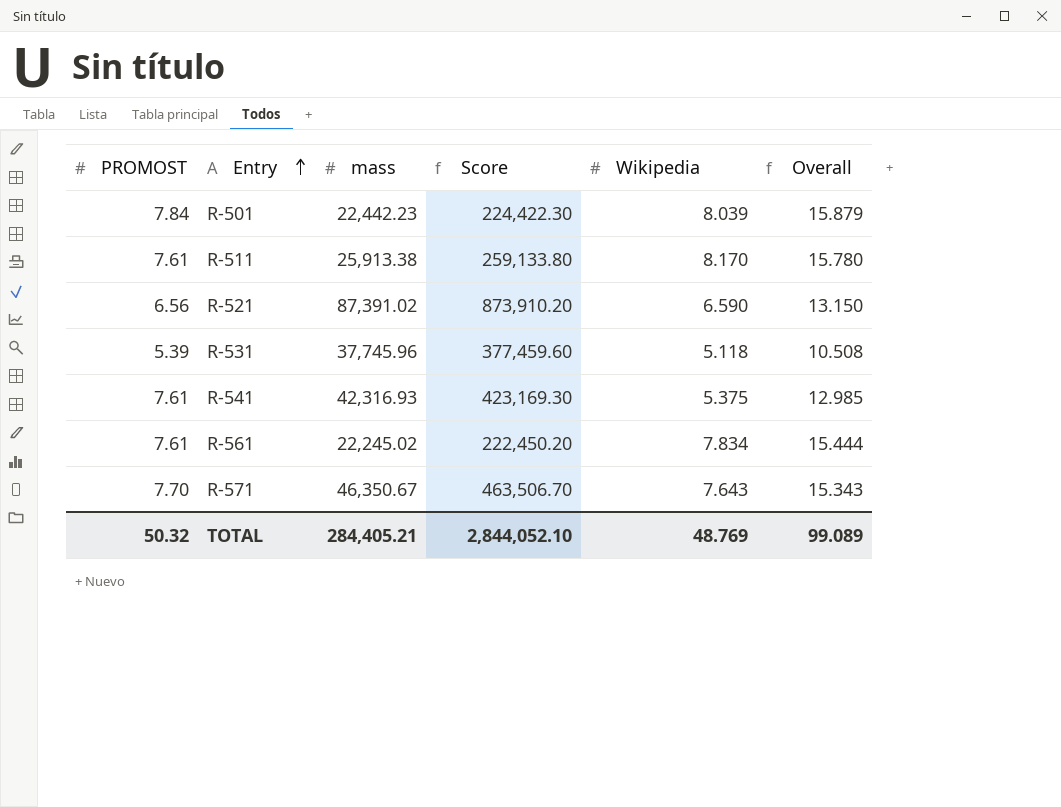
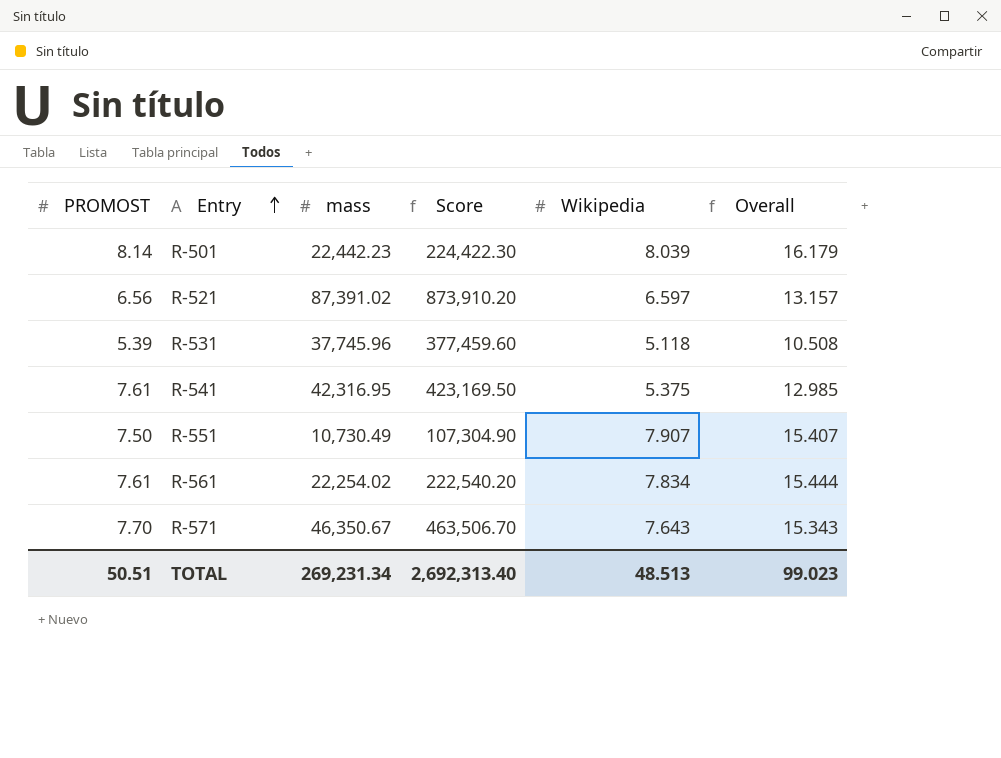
row R-511: 7.61 | 25,913.38 | 259,133.80 | 8.170 | 15.780 -> none
R-501 | PROMOST: 7.84 -> 8.14
R-501 | Overall: 15.879 -> 16.179
R-521 | Wikipedia: 6.590 -> 6.597
R-521 | Overall: 13.150 -> 13.157
R-541 | mass: 42,316.93 -> 42,316.95
R-541 | Score: 423,169.30 -> 423,169.50
row R-551: none -> 7.50 | 10,730.49 | 107,304.90 | 7.907 | 15.407
R-561 | mass: 22,245.02 -> 22,254.02
R-561 | Score: 222,450.20 -> 222,540.20
TOTAL | PROMOST: 50.32 -> 50.51
TOTAL | mass: 284,405.21 -> 269,231.34
TOTAL | Score: 2,844,052.10 -> 2,692,313.40
TOTAL | Wikipedia: 48.769 -> 48.513
TOTAL | Overall: 99.089 -> 99.023

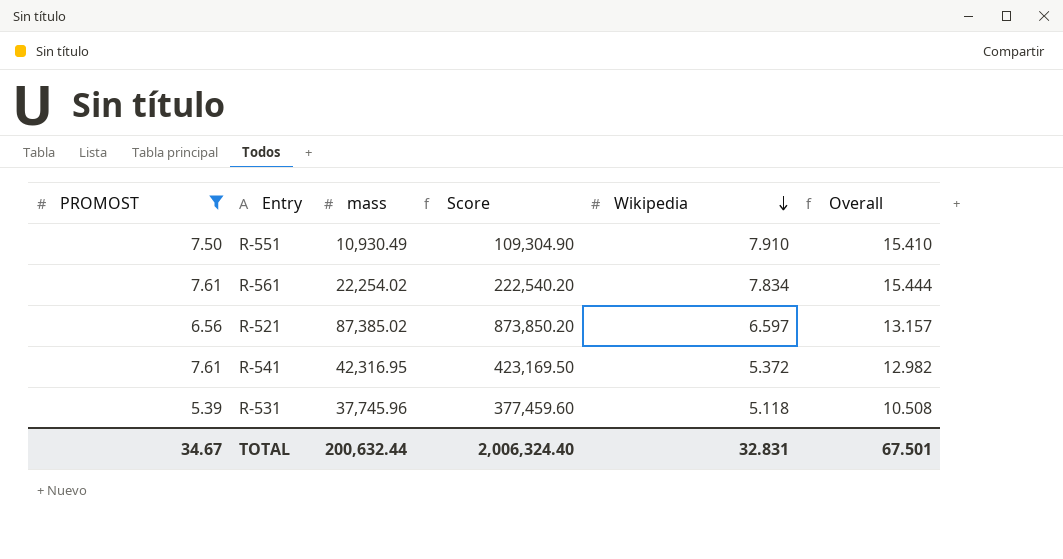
filter: none -> PROMOST <= 7.61
row order: Entry ascending -> Wikipedia descending
R-551 | mass: 10,730.49 -> 10,930.49
R-551 | Score: 107,304.90 -> 109,304.90
R-551 | Wikipedia: 7.907 -> 7.910
R-551 | Overall: 15.407 -> 15.410
R-521 | mass: 87,391.02 -> 87,385.02
R-521 | Score: 873,910.20 -> 873,850.20
R-541 | Wikipedia: 5.375 -> 5.372
R-541 | Overall: 12.985 -> 12.982
TOTAL | PROMOST: 50.51 -> 34.67
TOTAL | mass: 269,231.34 -> 200,632.44
TOTAL | Score: 2,692,313.40 -> 2,006,324.40
TOTAL | Wikipedia: 48.513 -> 32.831
TOTAL | Overall: 99.023 -> 67.501

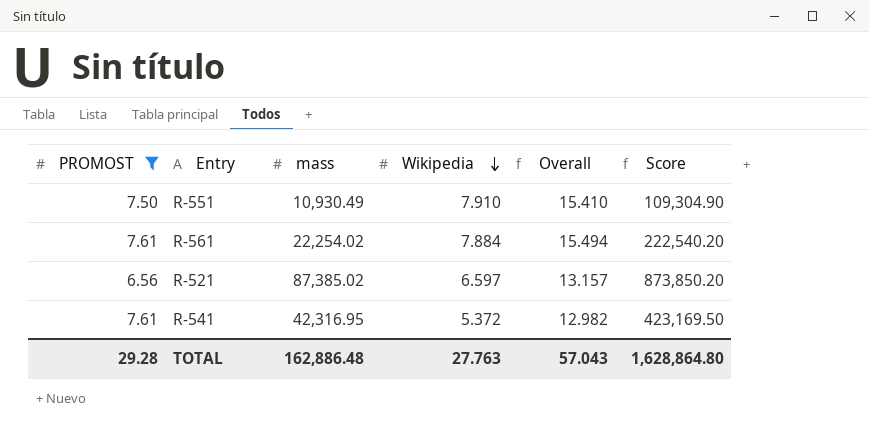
column Score | position: 4 -> 6
row R-531: 5.39 | 37,745.96 | 377,459.60 | 5.118 | 10.508 -> none
R-561 | Wikipedia: 7.834 -> 7.884
R-561 | Overall: 15.444 -> 15.494
TOTAL | PROMOST: 34.67 -> 29.28
TOTAL | mass: 200,632.44 -> 162,886.48
TOTAL | Wikipedia: 32.831 -> 27.763
TOTAL | Overall: 67.501 -> 57.043
TOTAL | Score: 2,006,324.40 -> 1,628,864.80

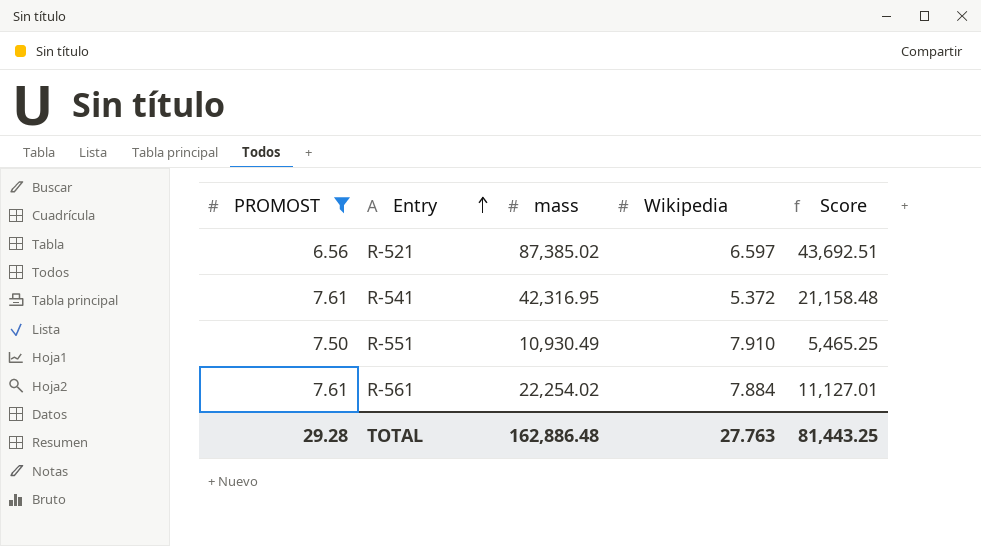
row order: Wikipedia descending -> Entry ascending
column Overall | formula: [PROMOST] + [Wikipedia] -> none
column Score | formula: [mass] * 10 -> [mass] * 0.5
TOTAL | Score: 1,628,864.80 -> 81,443.25

